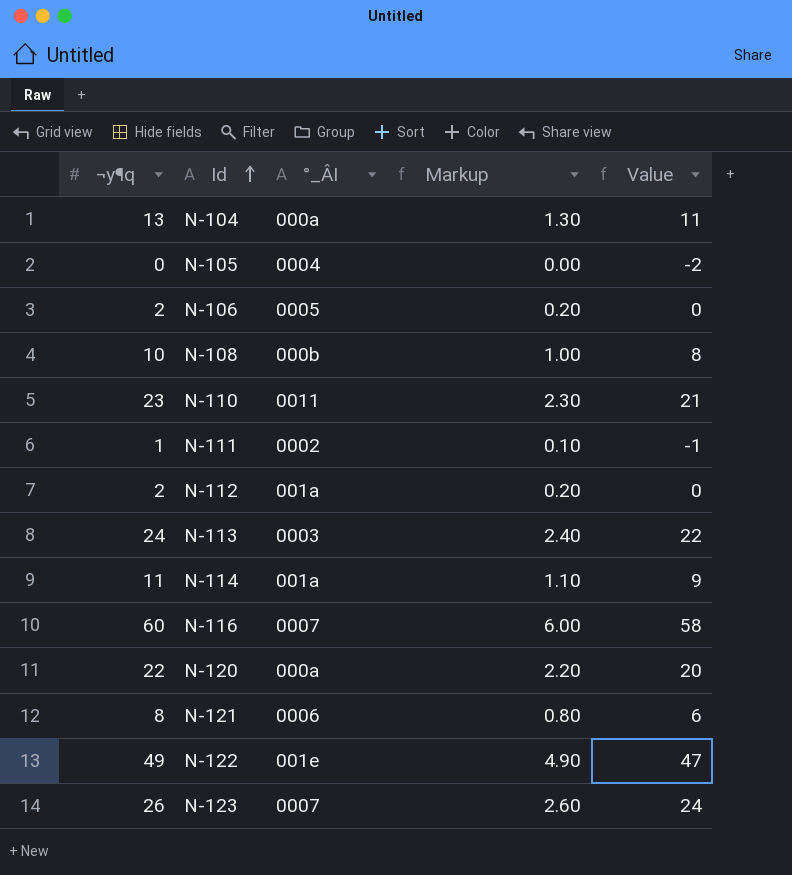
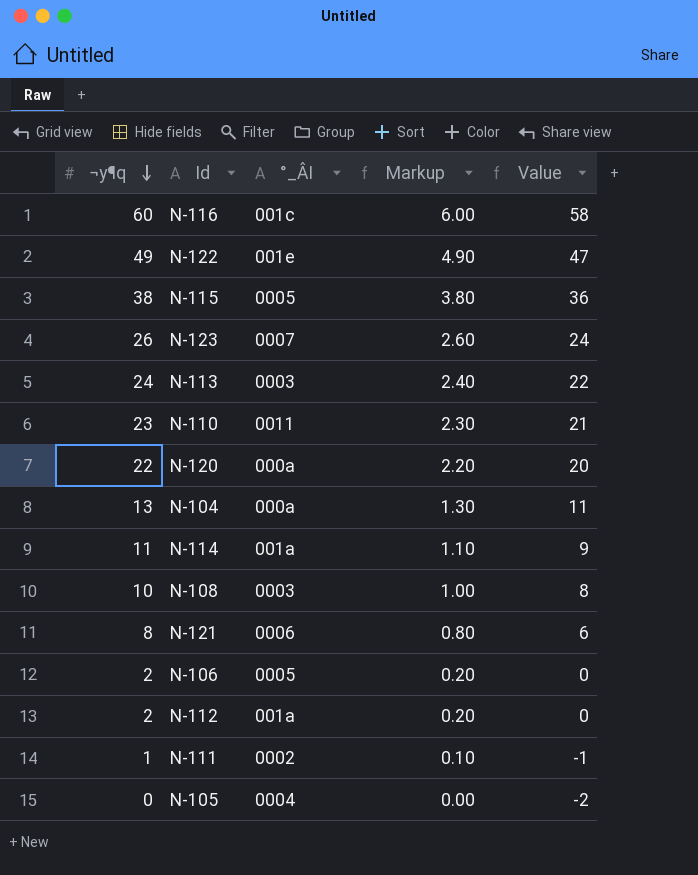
row order: Id ascending -> ¬y¶q descending
N-116 | °_ÂI: 0007 -> 001c
row N-115: none -> 38 | 0005 | 3.80 | 36
N-108 | °_ÂI: 000b -> 0003

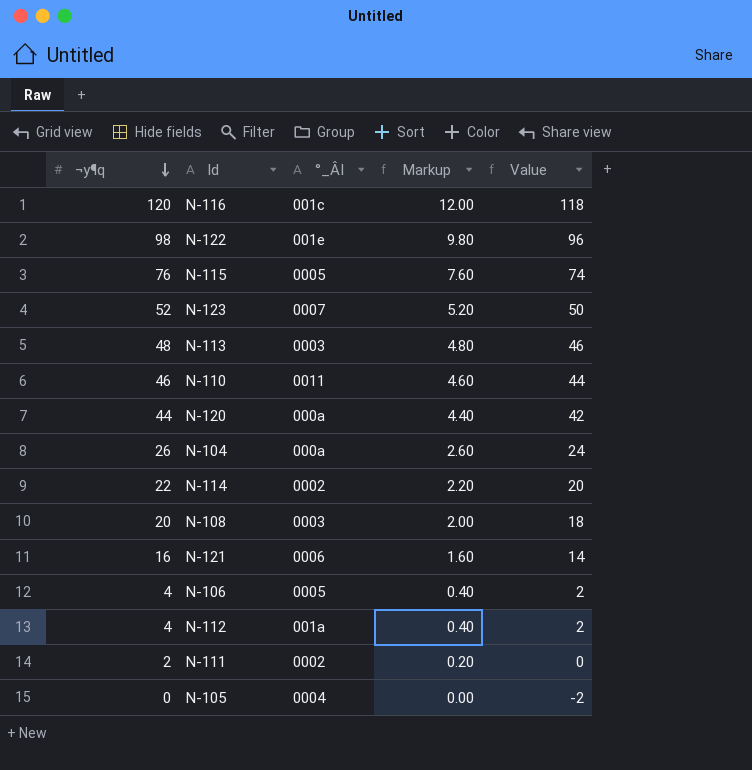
N-116 | ¬y¶q: 60 -> 120
N-116 | Markup: 6.00 -> 12.00
N-116 | Value: 58 -> 118
N-122 | ¬y¶q: 49 -> 98
N-122 | Markup: 4.90 -> 9.80
N-122 | Value: 47 -> 96
N-115 | ¬y¶q: 38 -> 76
N-115 | Markup: 3.80 -> 7.60
N-115 | Value: 36 -> 74
N-123 | ¬y¶q: 26 -> 52
N-123 | Markup: 2.60 -> 5.20
N-123 | Value: 24 -> 50
N-113 | ¬y¶q: 24 -> 48
N-113 | Markup: 2.40 -> 4.80
N-113 | Value: 22 -> 46
N-110 | ¬y¶q: 23 -> 46
N-110 | Markup: 2.30 -> 4.60
N-110 | Value: 21 -> 44
N-120 | ¬y¶q: 22 -> 44
N-120 | Markup: 2.20 -> 4.40
N-120 | Value: 20 -> 42
N-104 | ¬y¶q: 13 -> 26
N-104 | Markup: 1.30 -> 2.60
N-104 | Value: 11 -> 24
N-114 | ¬y¶q: 11 -> 22
N-114 | °_ÂI: 001a -> 0002
N-114 | Markup: 1.10 -> 2.20
N-114 | Value: 9 -> 20
N-108 | ¬y¶q: 10 -> 20
N-108 | Markup: 1.00 -> 2.00
N-108 | Value: 8 -> 18
N-121 | ¬y¶q: 8 -> 16
N-121 | Markup: 0.80 -> 1.60
N-121 | Value: 6 -> 14
N-106 | ¬y¶q: 2 -> 4
N-106 | Markup: 0.20 -> 0.40
N-106 | Value: 0 -> 2
N-112 | ¬y¶q: 2 -> 4
N-112 | Markup: 0.20 -> 0.40
N-112 | Value: 0 -> 2
N-111 | ¬y¶q: 1 -> 2
N-111 | Markup: 0.10 -> 0.20
N-111 | Value: -1 -> 0

